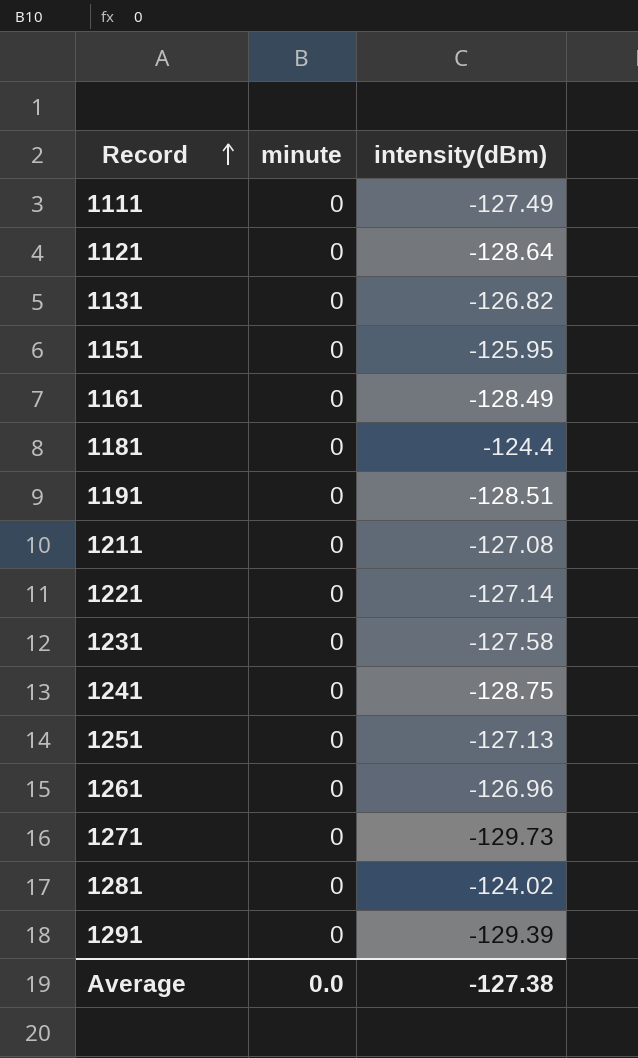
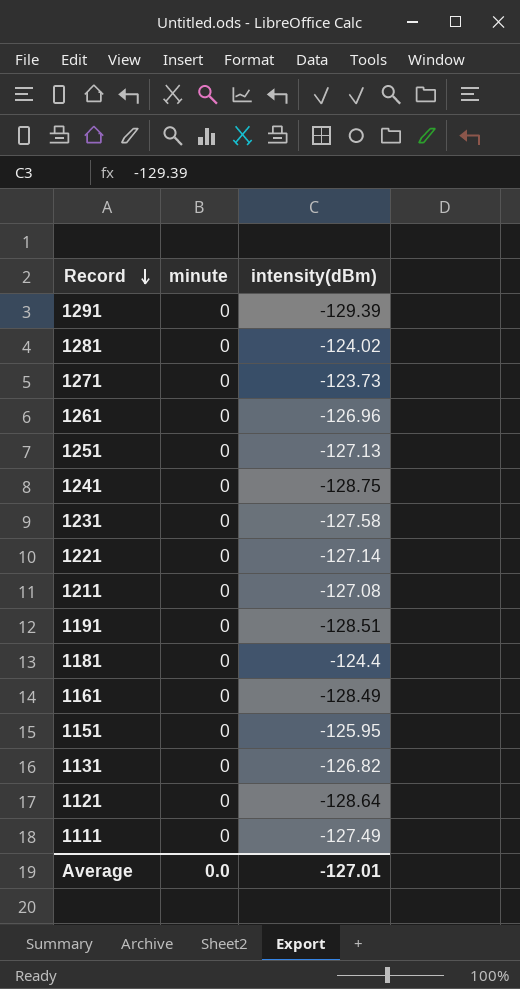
row order: Record ascending -> Record descending
1271 | intensity(dBm): -129.73 -> -123.73
Average | intensity(dBm): -127.38 -> -127.01

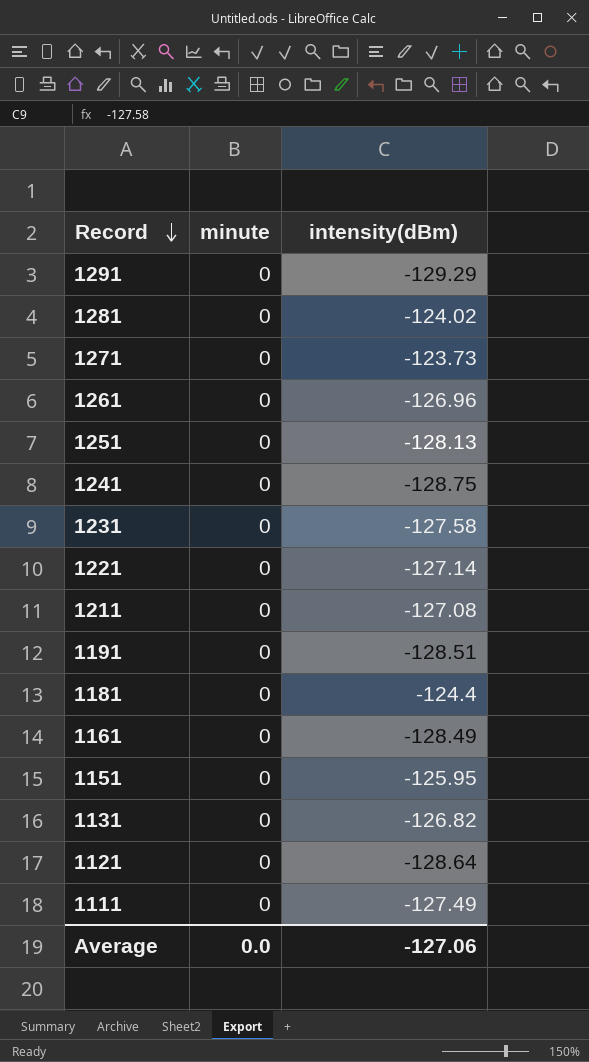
1291 | intensity(dBm): -129.39 -> -129.29
1251 | intensity(dBm): -127.13 -> -128.13
Average | intensity(dBm): -127.01 -> -127.06

